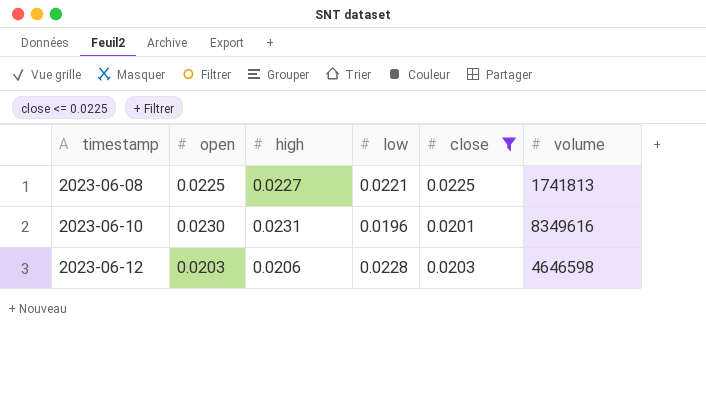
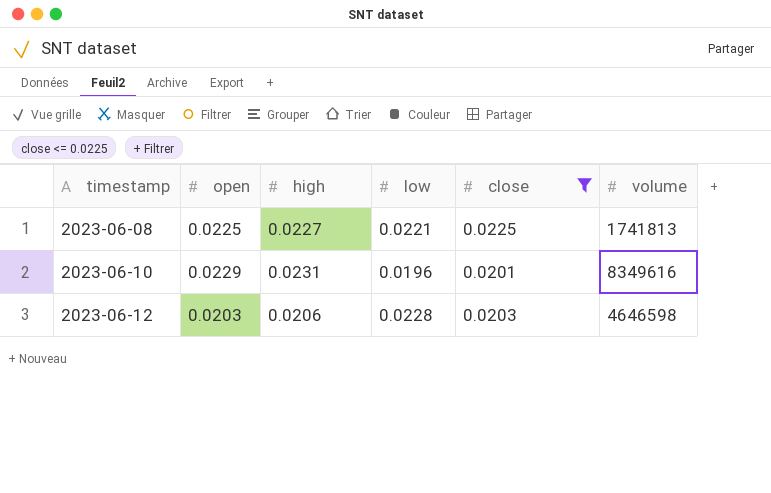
2023-06-10 | open: 0.0230 -> 0.0229

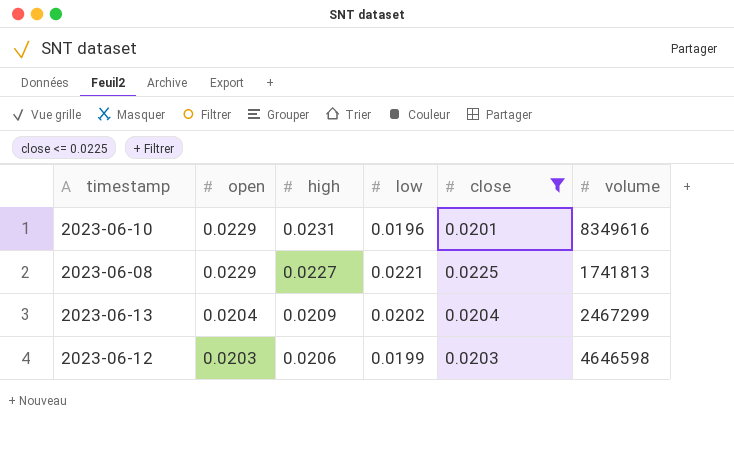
row order: timestamp ascending -> open descending
2023-06-08 | open: 0.0225 -> 0.0229
row 2023-06-13: none -> 0.0204 | 0.0209 | 0.0202 | 0.0204 | 2467299
2023-06-12 | low: 0.0228 -> 0.0199

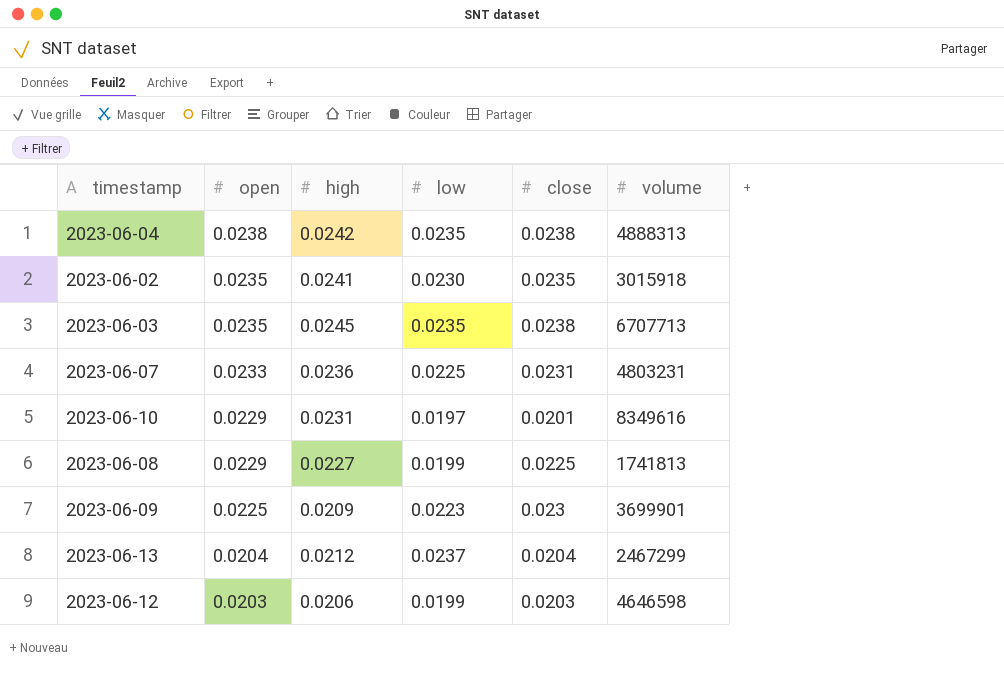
filter: close <= 0.0225 -> none
2023-06-10 | low: 0.0196 -> 0.0197
2023-06-08 | low: 0.0221 -> 0.0199
2023-06-13 | high: 0.0209 -> 0.0212
2023-06-13 | low: 0.0202 -> 0.0237

